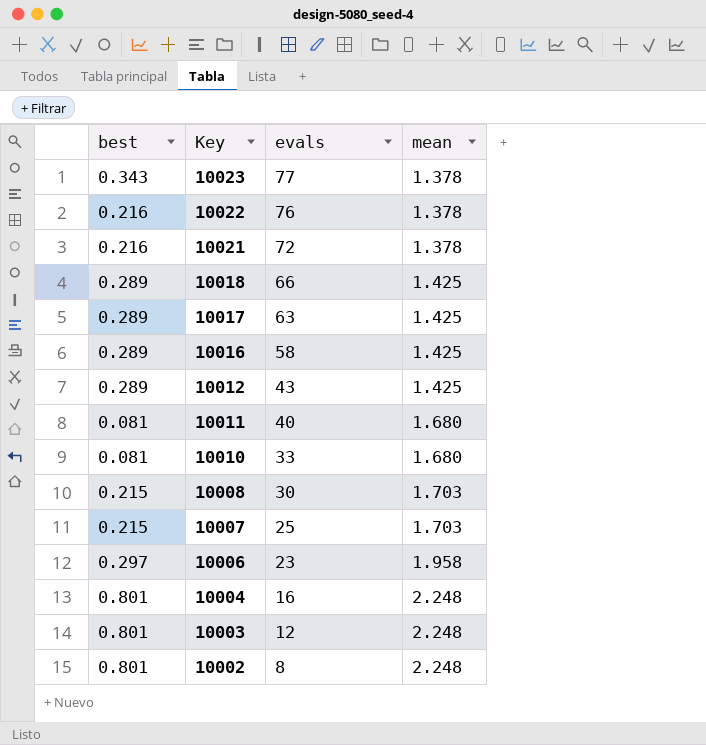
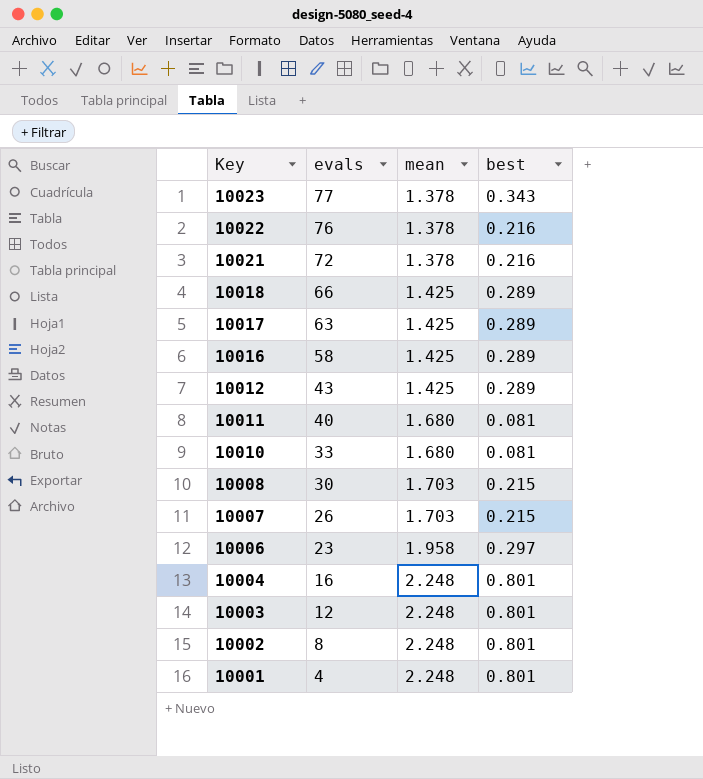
column best | position: 1 -> 4
10007 | evals: 25 -> 26
row 10001: none -> 4 | 2.248 | 0.801

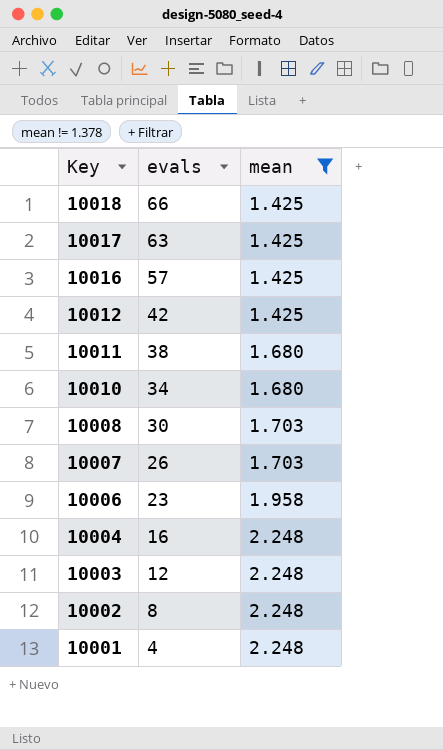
filter: none -> mean != 1.378
column best | position: 4 -> none
10016 | evals: 58 -> 57
10012 | evals: 43 -> 42
10011 | evals: 40 -> 38
10010 | evals: 33 -> 34

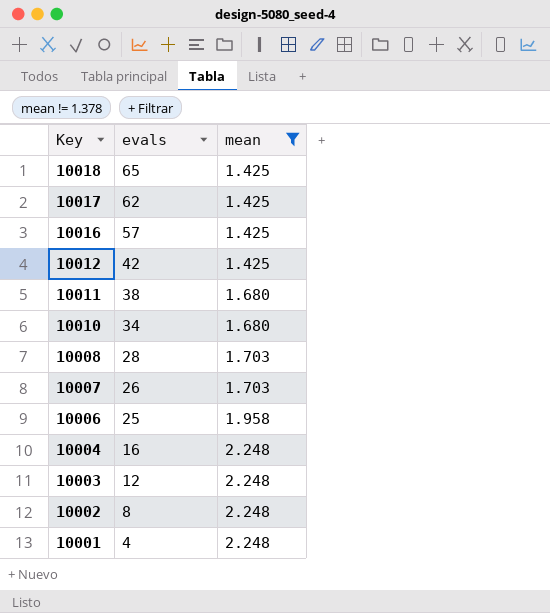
10018 | evals: 66 -> 65
10017 | evals: 63 -> 62
10008 | evals: 30 -> 28
10006 | evals: 23 -> 25

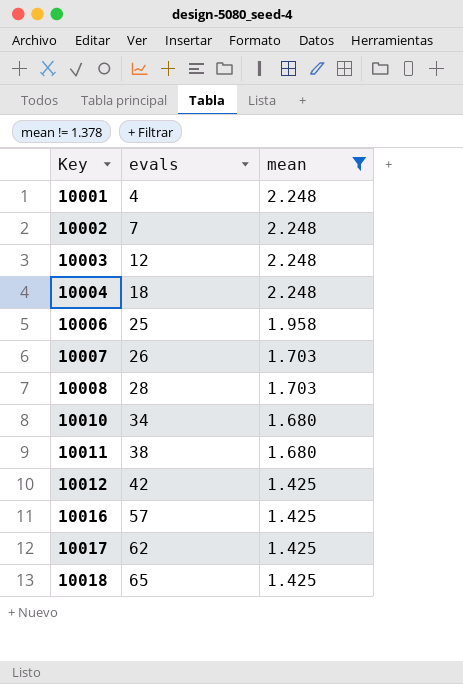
row order: Key descending -> Key ascending
10002 | evals: 8 -> 7
10004 | evals: 16 -> 18

